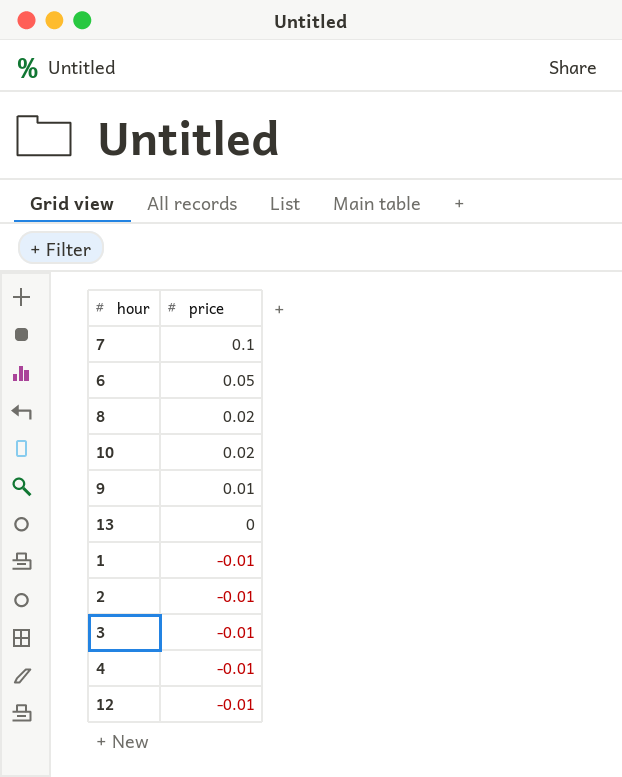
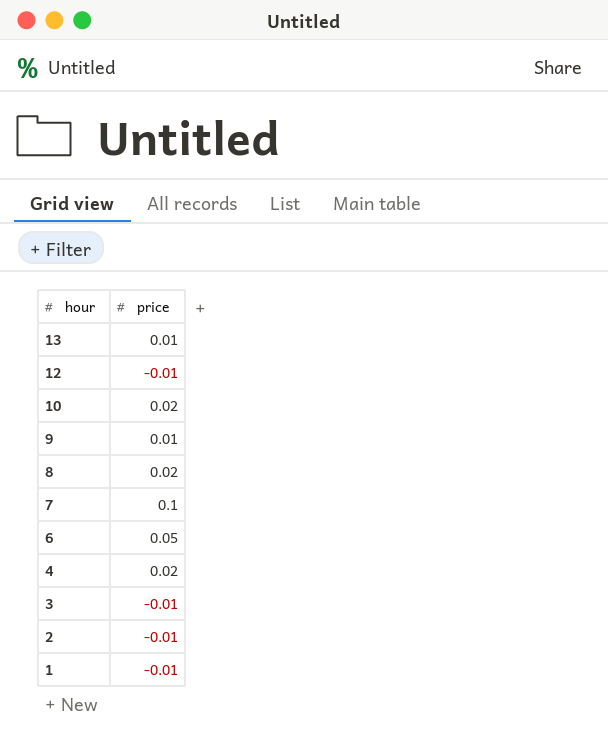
row order: price descending -> hour descending
13 | price: 0 -> 0.01
4 | price: -0.01 -> 0.02

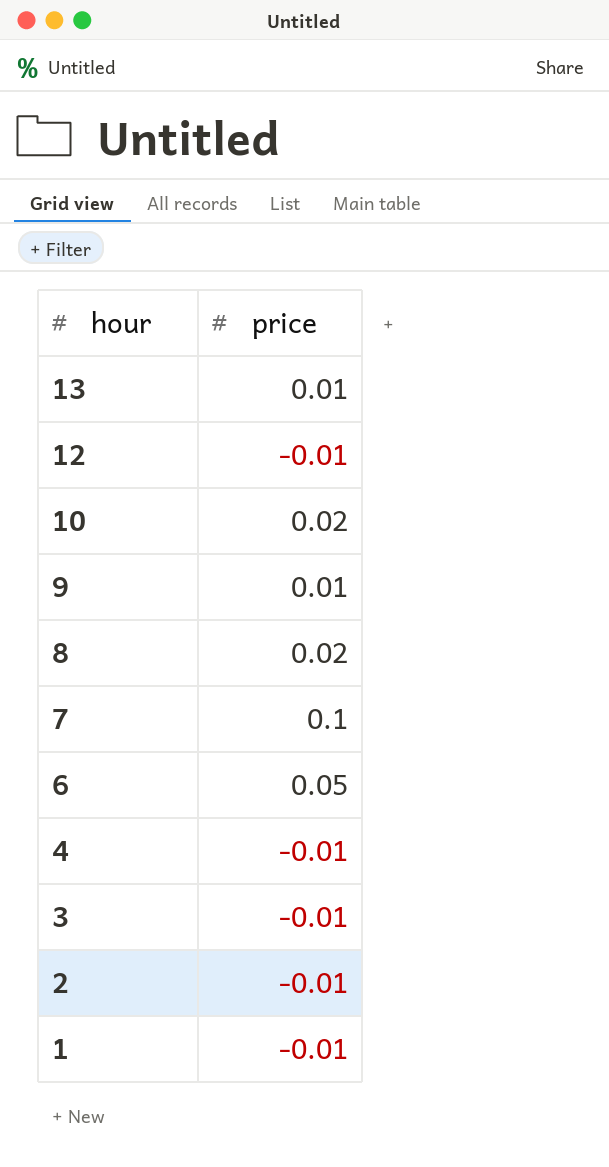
4 | price: 0.02 -> -0.01

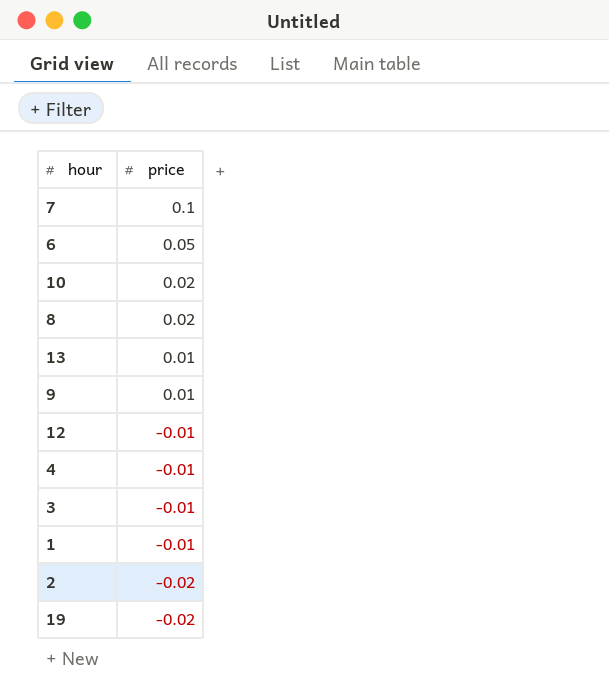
row order: hour descending -> price descending
2 | price: -0.01 -> -0.02
row 19: none -> -0.02

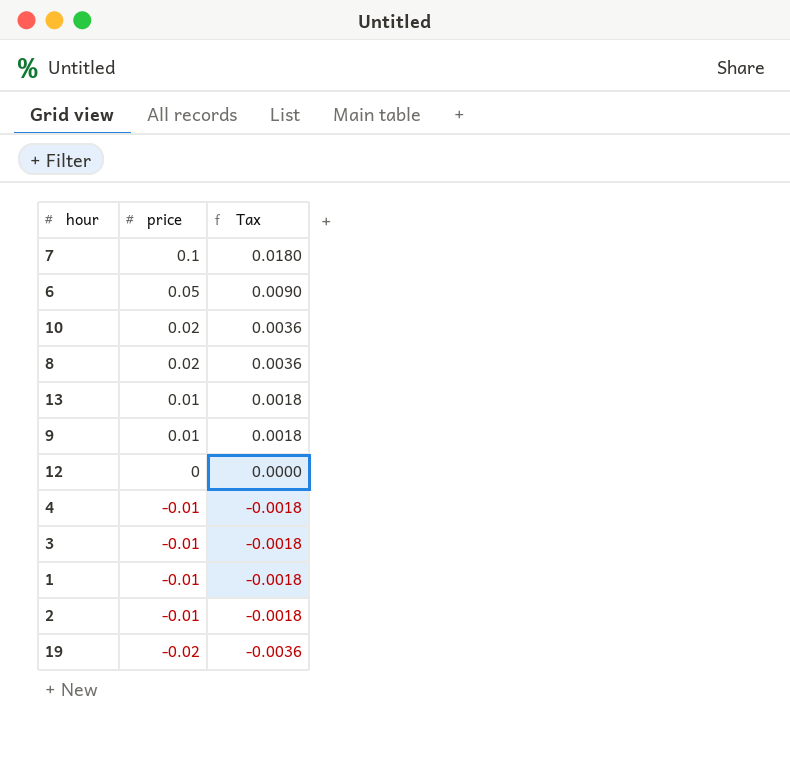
column Tax | formula: none -> [price] * 0.18
12 | price: -0.01 -> 0
2 | price: -0.02 -> -0.01

